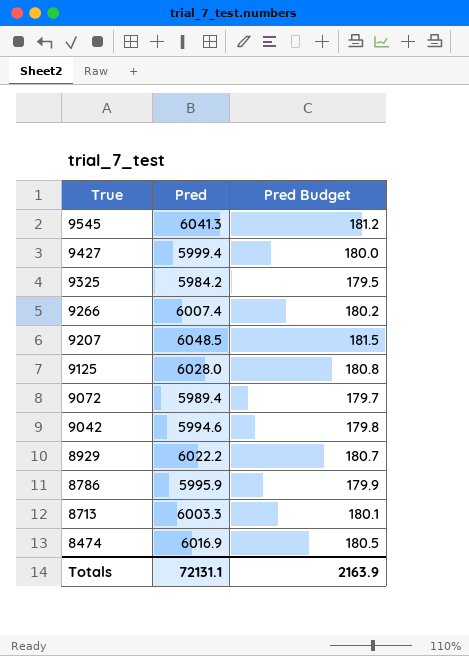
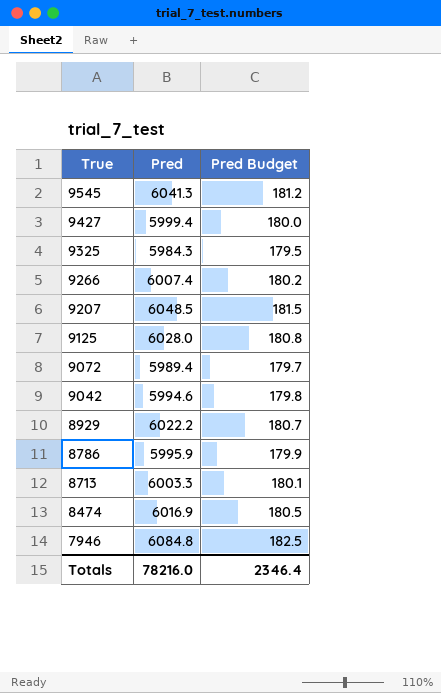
9325 | Pred: 5984.2 -> 5984.3
row 7946: none -> 6084.8 | 182.5
Totals | Pred: 72131.1 -> 78216.0
Totals | Pred Budget: 2163.9 -> 2346.4

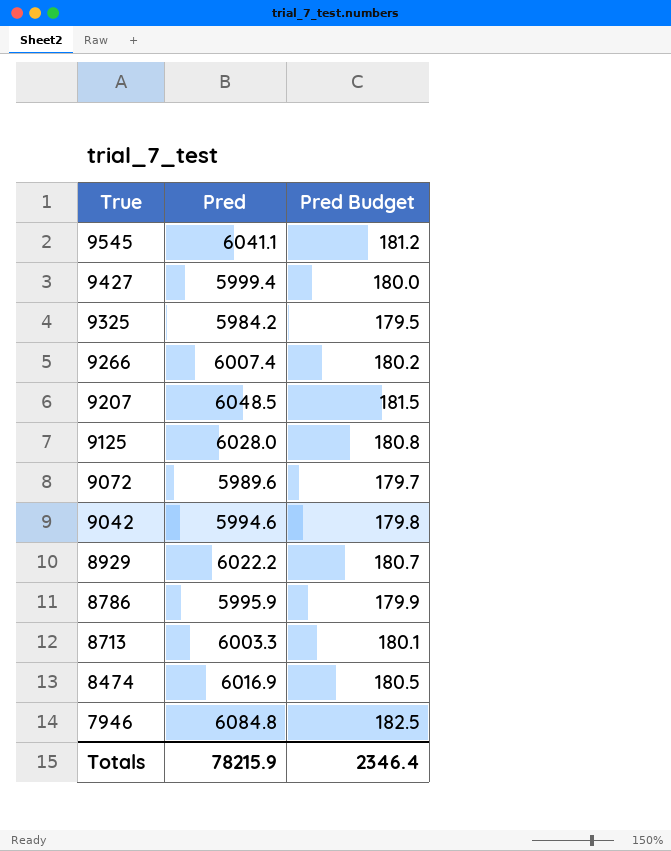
9545 | Pred: 6041.3 -> 6041.1
9325 | Pred: 5984.3 -> 5984.2
9072 | Pred: 5989.4 -> 5989.6
Totals | Pred: 78216.0 -> 78215.9

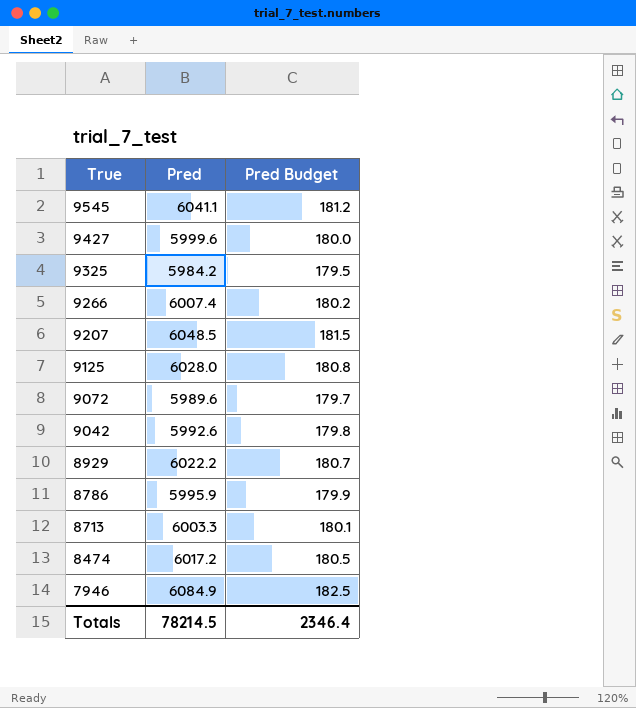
9427 | Pred: 5999.4 -> 5999.6
9042 | Pred: 5994.6 -> 5992.6
8474 | Pred: 6016.9 -> 6017.2
7946 | Pred: 6084.8 -> 6084.9
Totals | Pred: 78215.9 -> 78214.5

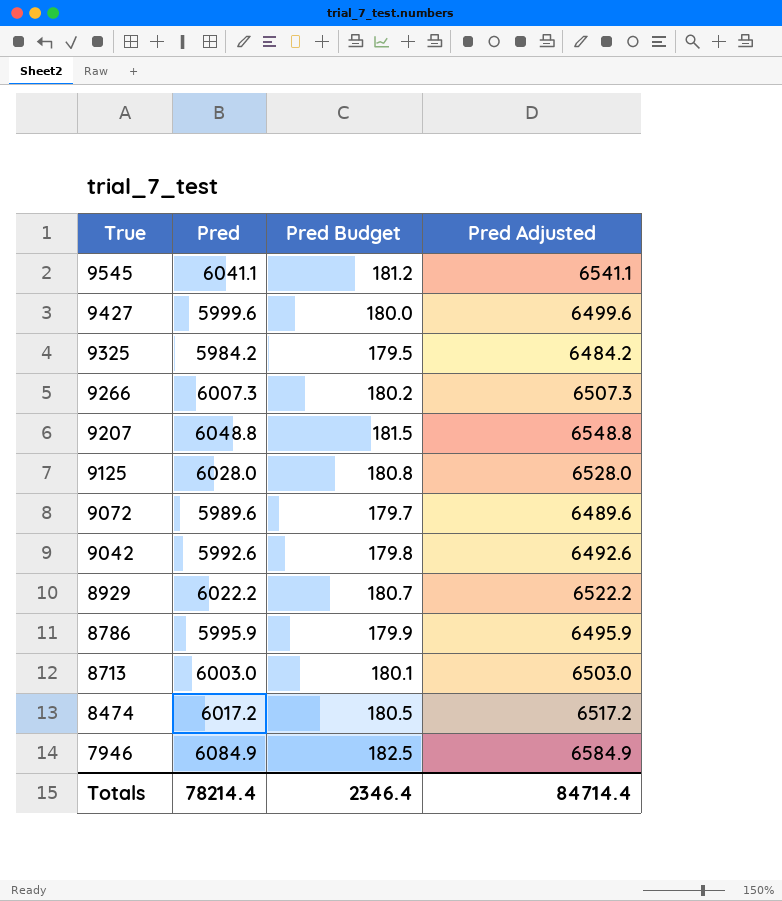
column Pred Adjusted | formula: none -> [Pred] + 500
9266 | Pred: 6007.4 -> 6007.3
9207 | Pred: 6048.5 -> 6048.8
8713 | Pred: 6003.3 -> 6003.0
Totals | Pred: 78214.5 -> 78214.4

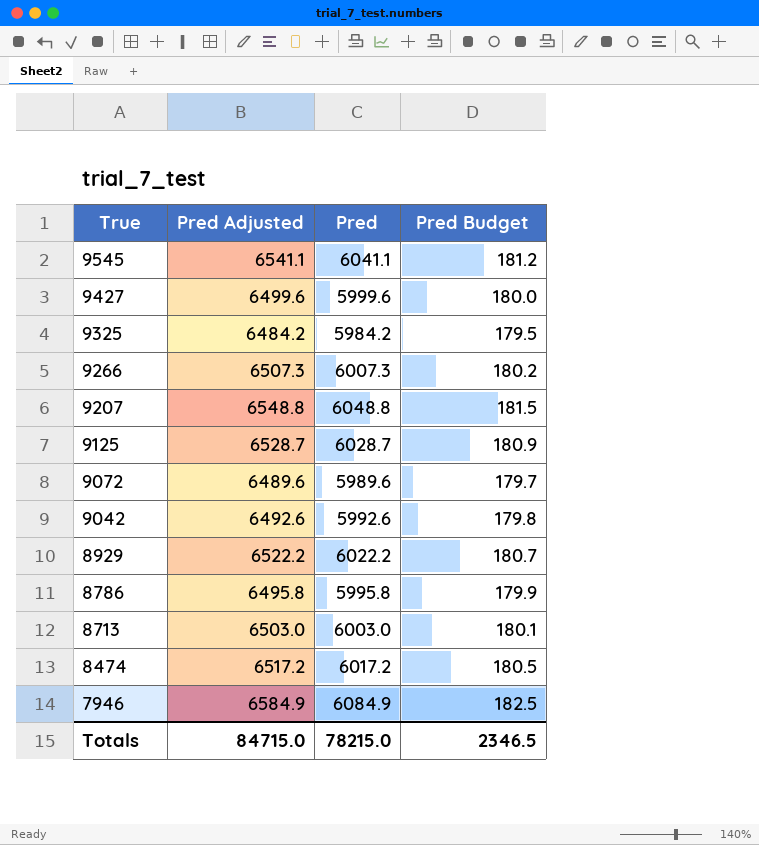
column Pred Adjusted | position: 4 -> 2
9125 | Pred Adjusted: 6528.0 -> 6528.7
9125 | Pred: 6028.0 -> 6028.7
9125 | Pred Budget: 180.8 -> 180.9
8786 | Pred Adjusted: 6495.9 -> 6495.8
8786 | Pred: 5995.9 -> 5995.8
Totals | Pred Adjusted: 84714.4 -> 84715.0
Totals | Pred: 78214.4 -> 78215.0
Totals | Pred Budget: 2346.4 -> 2346.5

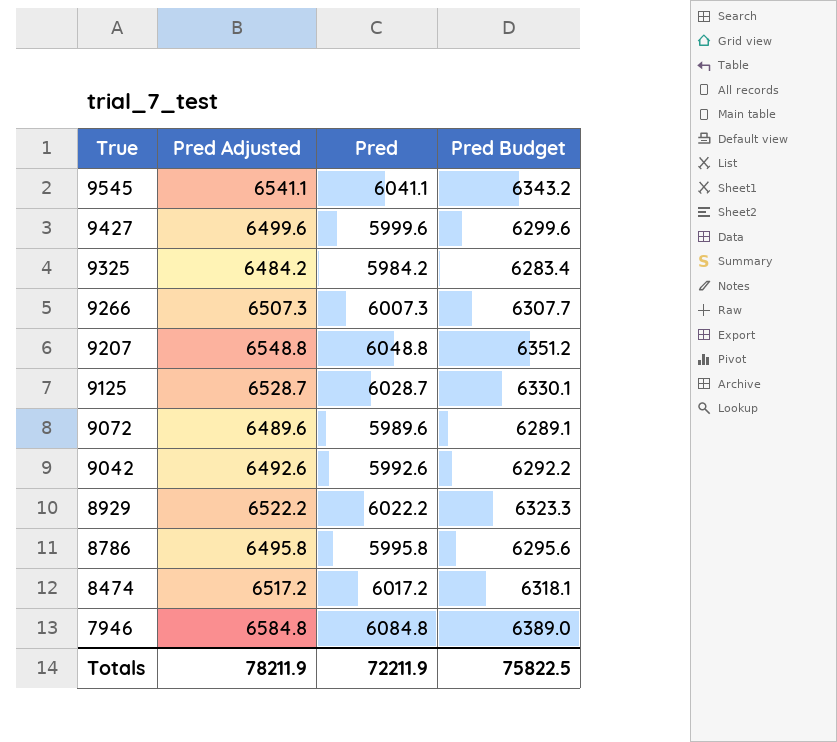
column Pred Budget | formula: [Pred] * 0.03 -> [Pred] * 1.05
row 8713: 6503.0 | 6003.0 | 180.1 -> none
7946 | Pred Adjusted: 6584.9 -> 6584.8
7946 | Pred: 6084.9 -> 6084.8
Totals | Pred Adjusted: 84715.0 -> 78211.9
Totals | Pred: 78215.0 -> 72211.9
Totals | Pred Budget: 2346.5 -> 75822.5

